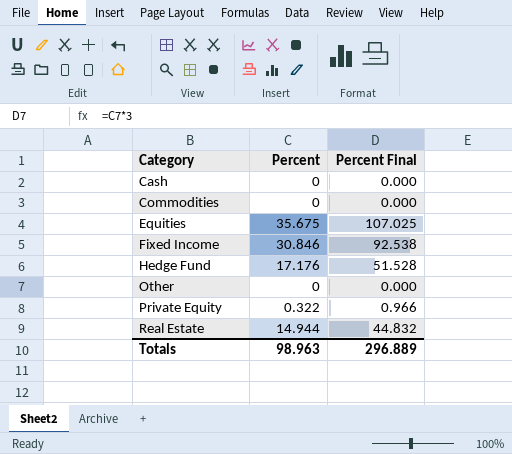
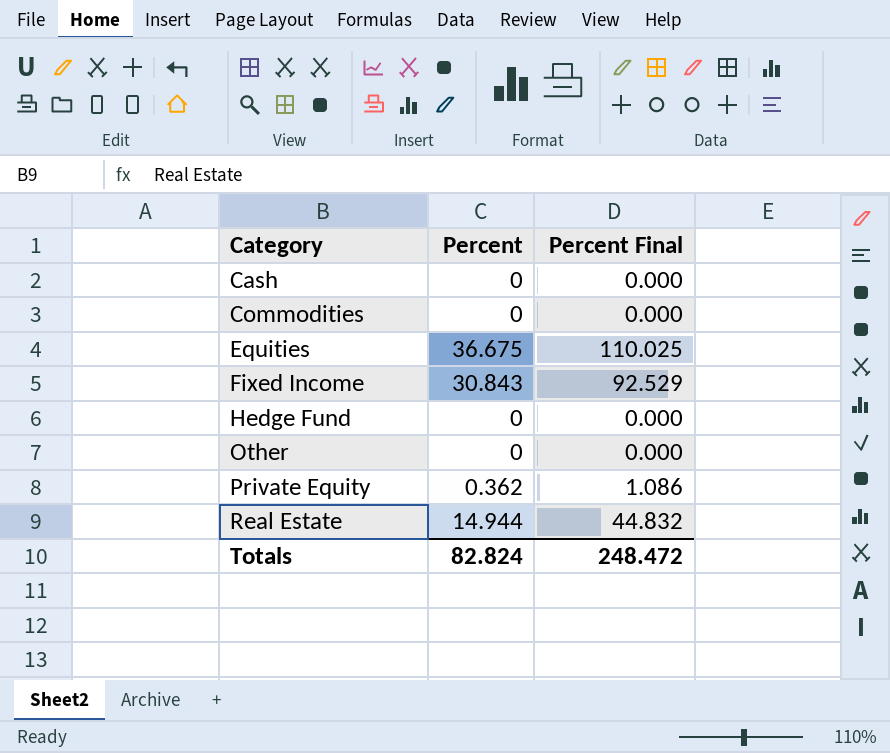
Equities | Percent: 35.675 -> 36.675
Equities | Percent Final: 107.025 -> 110.025
Fixed Income | Percent: 30.846 -> 30.843
Fixed Income | Percent Final: 92.538 -> 92.529
Hedge Fund | Percent: 17.176 -> 0
Hedge Fund | Percent Final: 51.528 -> 0.000
Private Equity | Percent: 0.322 -> 0.362
Private Equity | Percent Final: 0.966 -> 1.086
Totals | Percent: 98.963 -> 82.824
Totals | Percent Final: 296.889 -> 248.472

